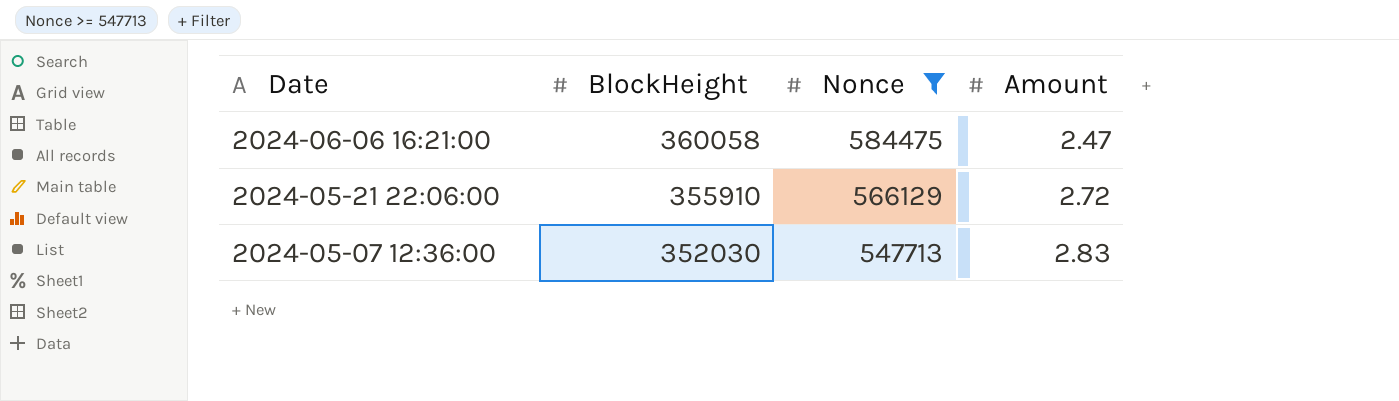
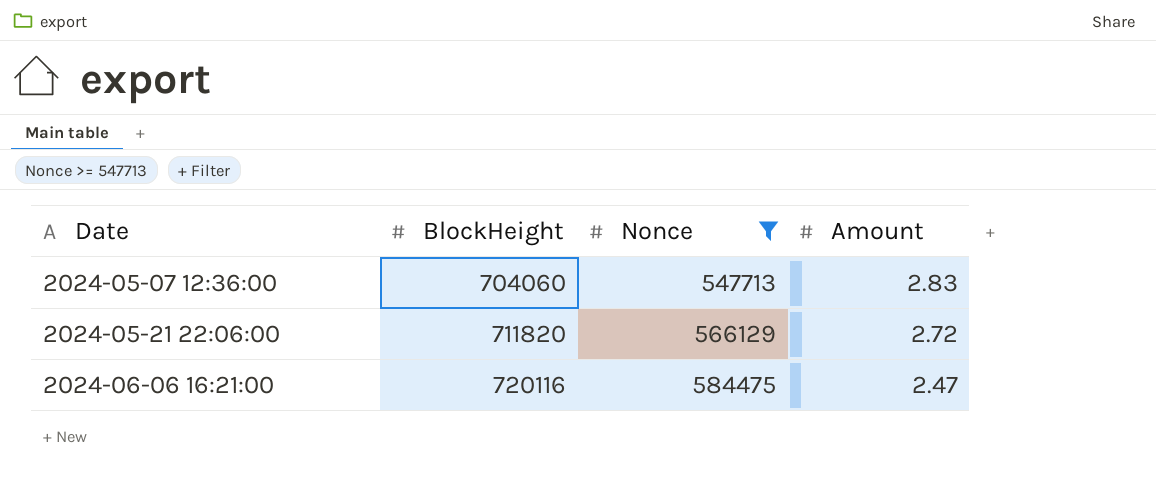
row order: Date descending -> Date ascending
2024-05-07 12:36:00 | BlockHeight: 352030 -> 704060
2024-05-21 22:06:00 | BlockHeight: 355910 -> 711820
2024-06-06 16:21:00 | BlockHeight: 360058 -> 720116

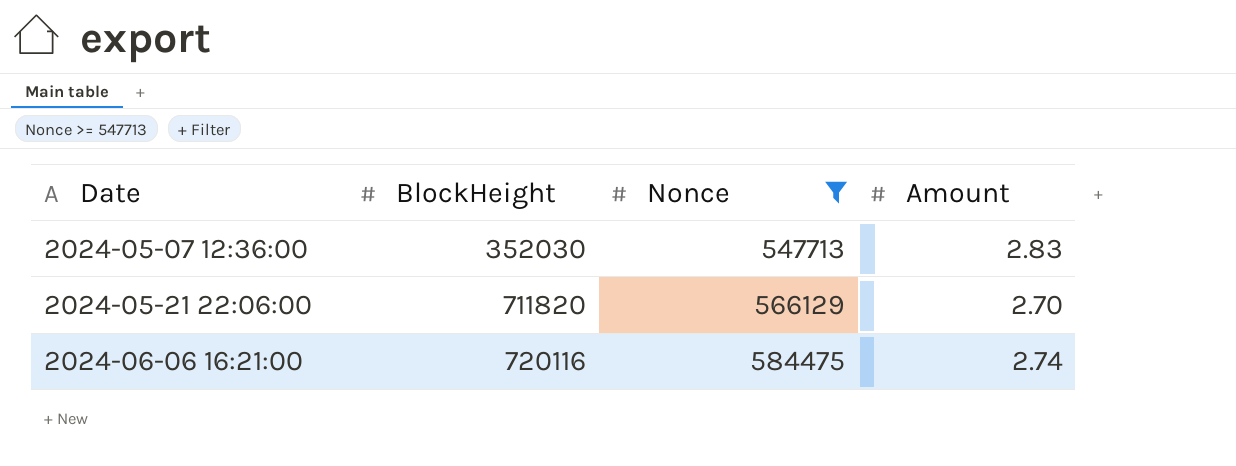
2024-05-07 12:36:00 | BlockHeight: 704060 -> 352030
2024-05-21 22:06:00 | Amount: 2.72 -> 2.70
2024-06-06 16:21:00 | Amount: 2.47 -> 2.74

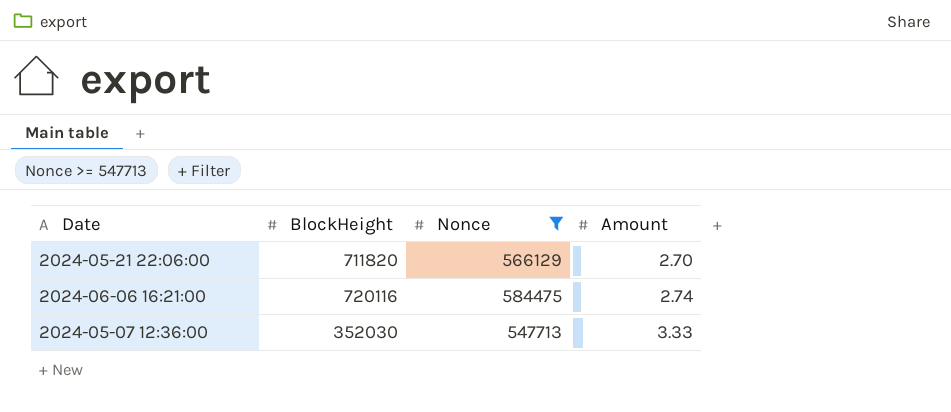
row order: Date ascending -> Amount ascending
2024-05-07 12:36:00 | Amount: 2.83 -> 3.33

